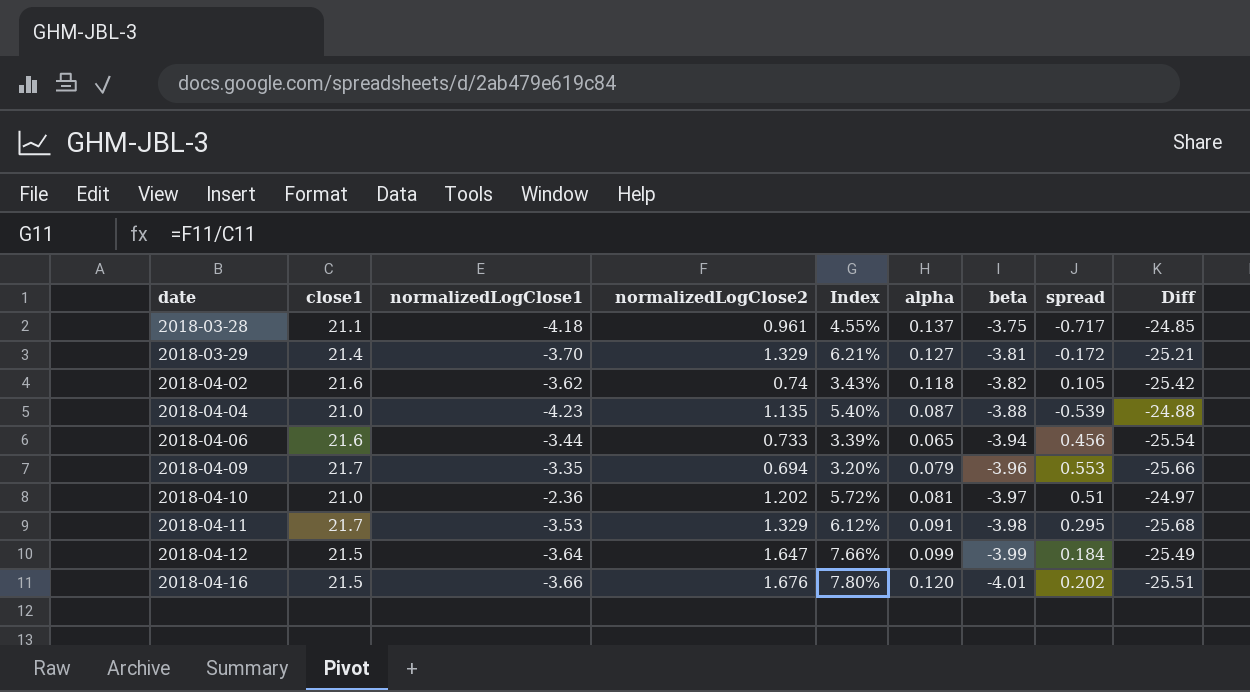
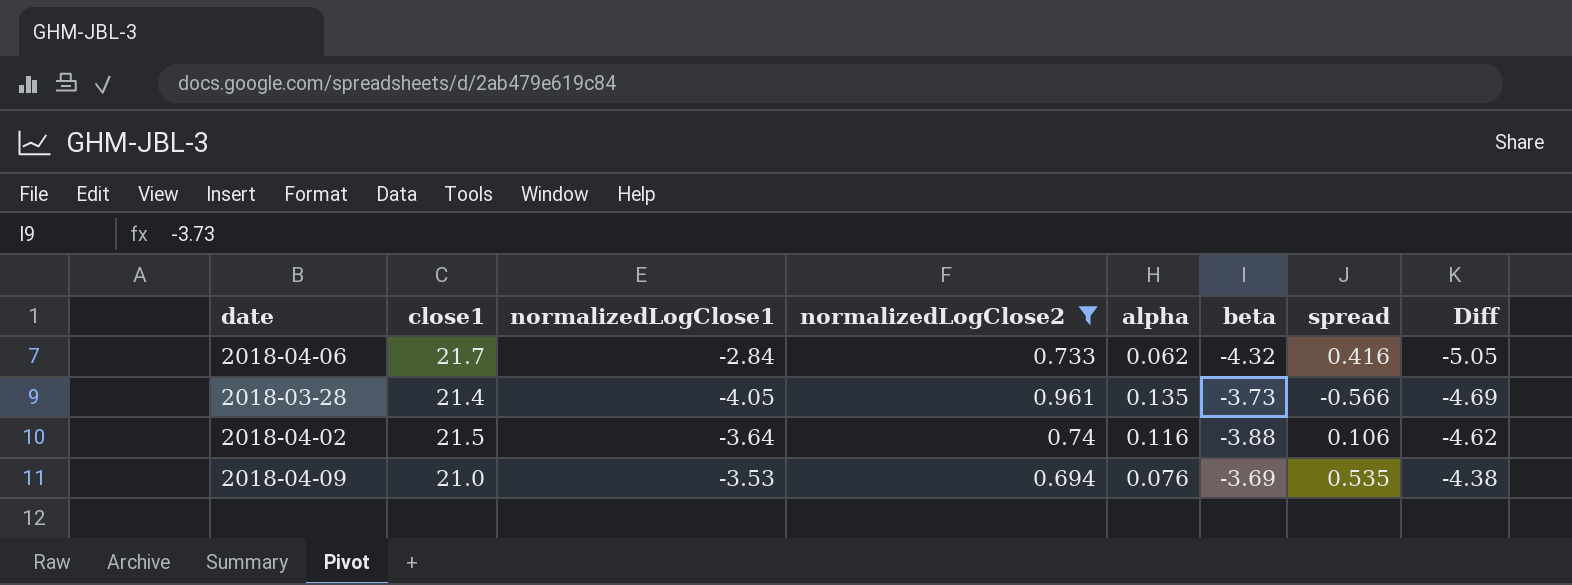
filter: none -> normalizedLogClose2 <= 0.961
row order: date ascending -> Diff ascending
column Index | formula: [normalizedLogClose2] / [close1] -> none
column Diff | formula: [beta] - [close1] -> [beta] - [normalizedLogClose2]
2018-04-06 | close1: 21.6 -> 21.7
2018-04-06 | normalizedLogClose1: -3.44 -> -2.84
2018-04-06 | alpha: 0.065 -> 0.062
2018-04-06 | beta: -3.94 -> -4.32
2018-04-06 | spread: 0.456 -> 0.416
2018-03-28 | close1: 21.1 -> 21.4
2018-03-28 | normalizedLogClose1: -4.18 -> -4.05
2018-03-28 | alpha: 0.137 -> 0.135
2018-03-28 | beta: -3.75 -> -3.73
2018-03-28 | spread: -0.717 -> -0.566
2018-04-02 | close1: 21.6 -> 21.5
2018-04-02 | normalizedLogClose1: -3.62 -> -3.64
2018-04-02 | alpha: 0.118 -> 0.116
2018-04-02 | beta: -3.82 -> -3.88
2018-04-02 | spread: 0.105 -> 0.106
2018-04-09 | close1: 21.7 -> 21.0
2018-04-09 | normalizedLogClose1: -3.35 -> -3.53
2018-04-09 | alpha: 0.079 -> 0.076
2018-04-09 | beta: -3.96 -> -3.69
2018-04-09 | spread: 0.553 -> 0.535

